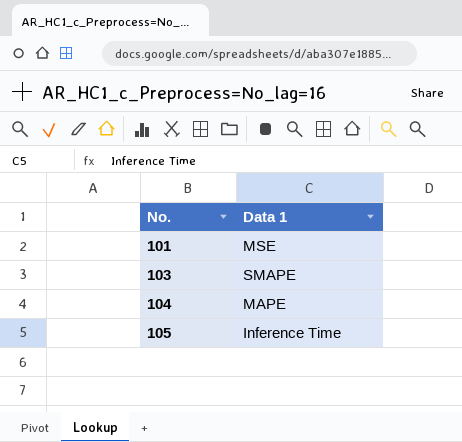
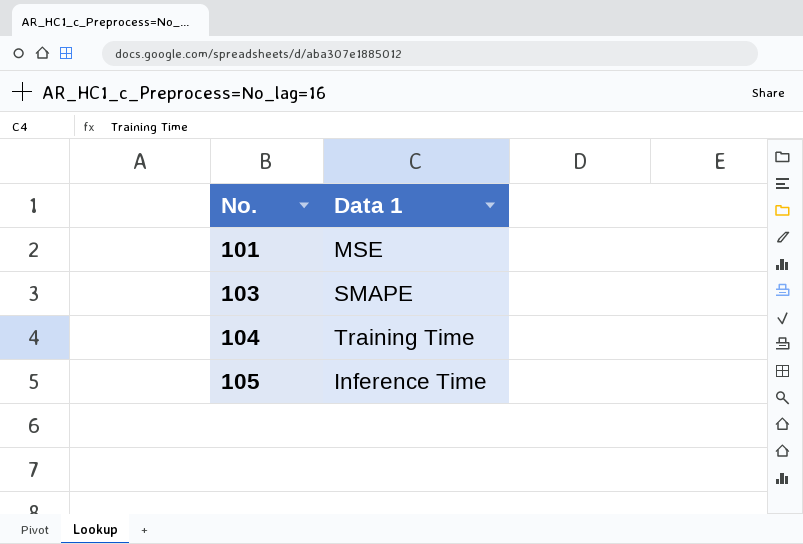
104 | Data 1: MAPE -> Training Time

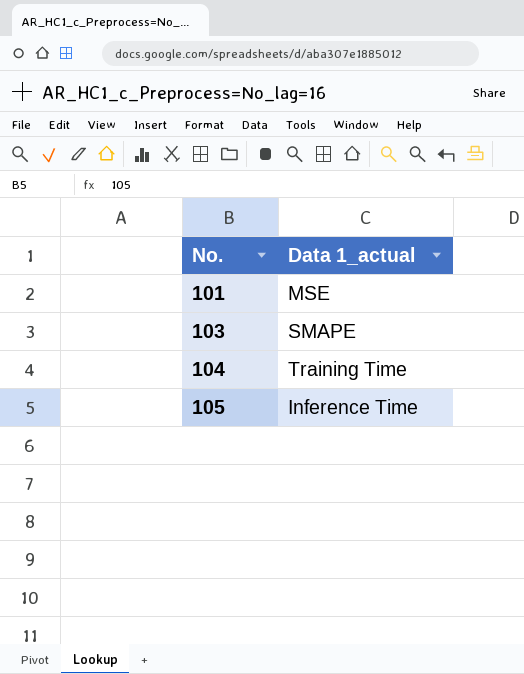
column name: Data 1 -> Data 1_actual

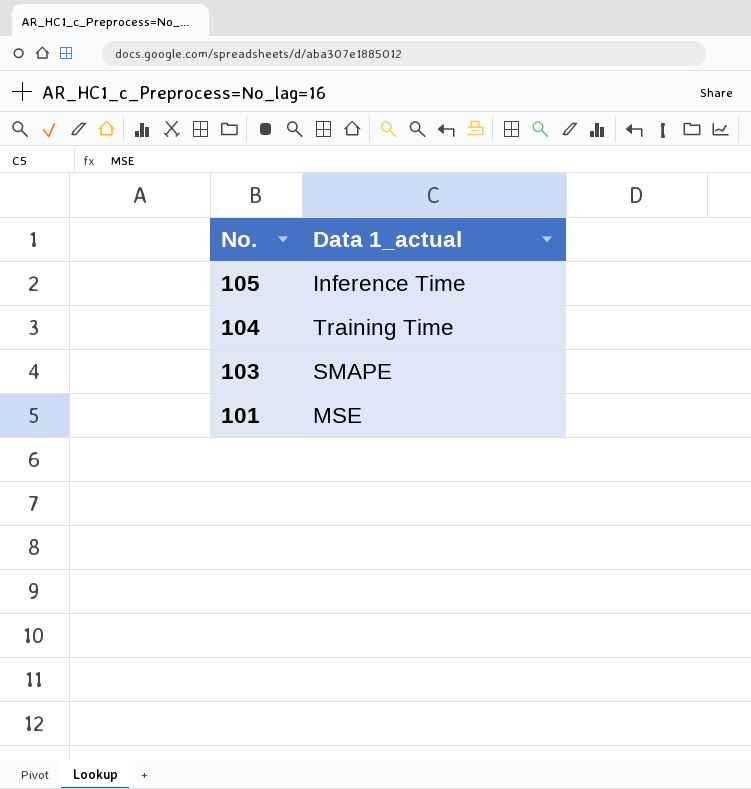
row order: No. ascending -> No. descending

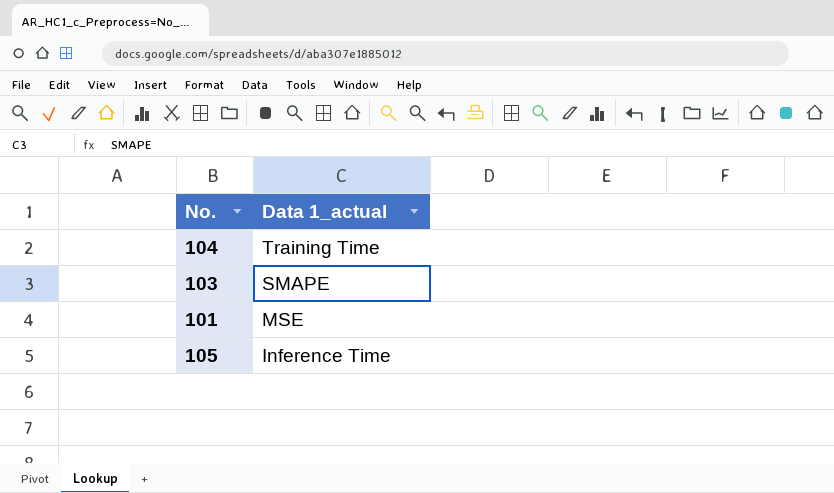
row order: No. descending -> Data 1_actual descending

